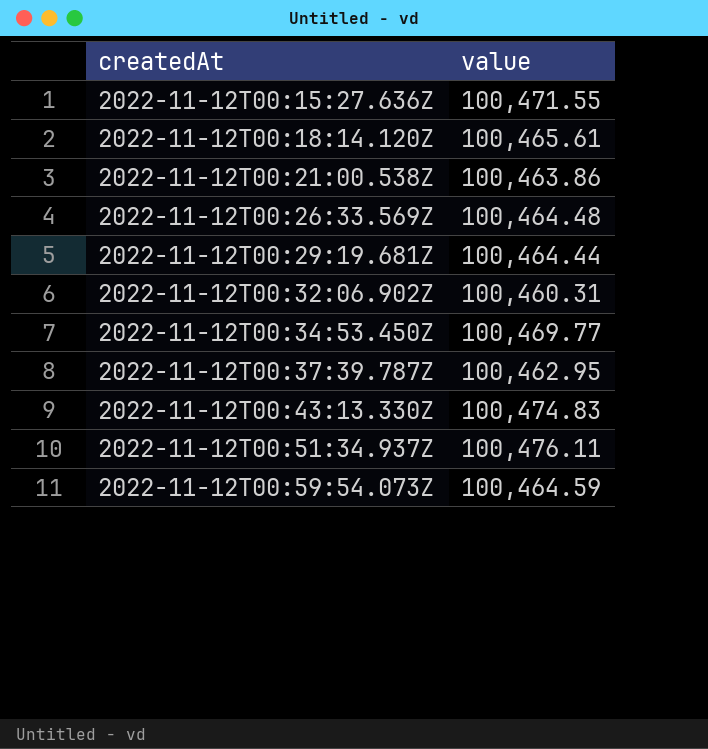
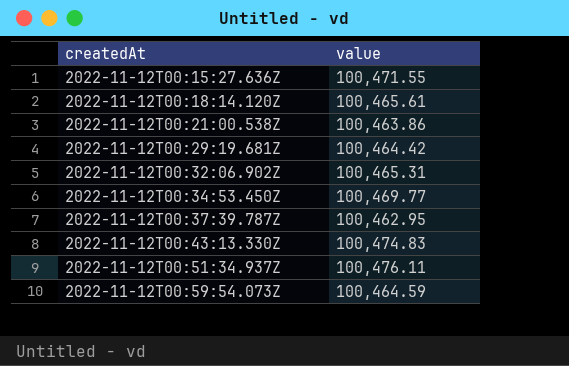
row 2022-11-12T00:26:33.569Z: 100,464.48 -> none
2022-11-12T00:29:19.681Z | value: 100,464.44 -> 100,464.42
2022-11-12T00:32:06.902Z | value: 100,460.31 -> 100,465.31

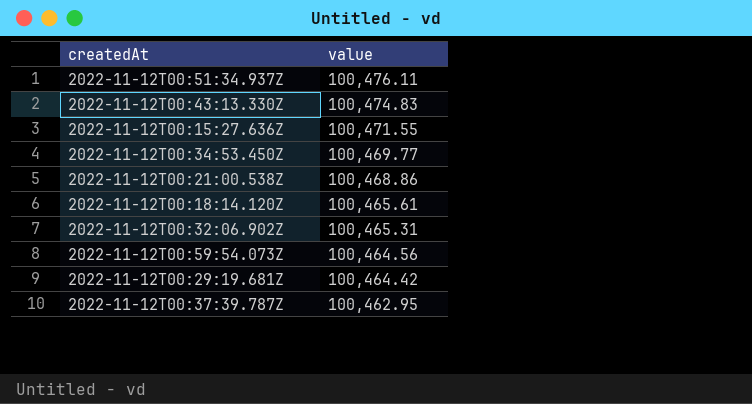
row order: createdAt ascending -> value descending
2022-11-12T00:21:00.538Z | value: 100,463.86 -> 100,468.86
2022-11-12T00:59:54.073Z | value: 100,464.59 -> 100,464.56

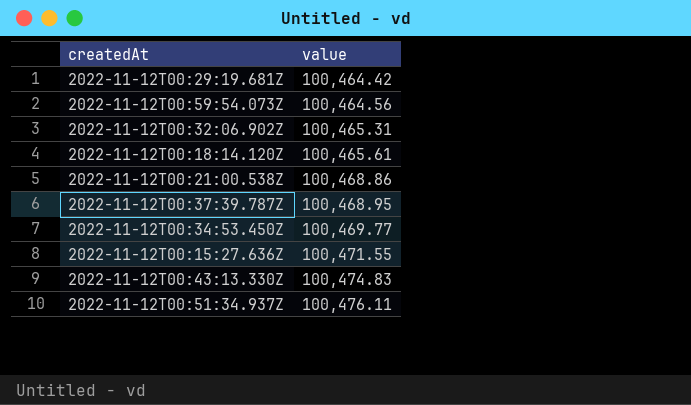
row order: value descending -> value ascending
2022-11-12T00:37:39.787Z | value: 100,462.95 -> 100,468.95

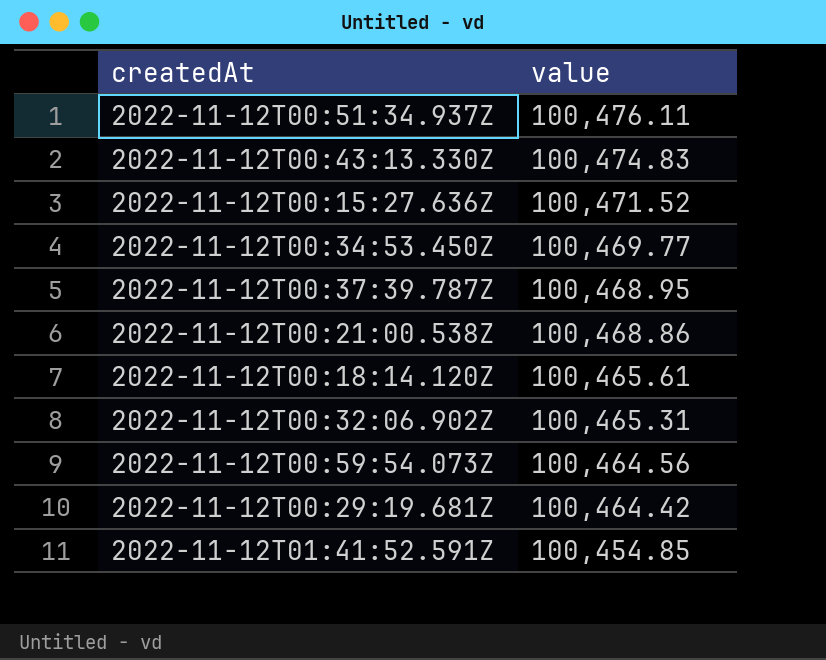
row order: value ascending -> value descending
2022-11-12T00:15:27.636Z | value: 100,471.55 -> 100,471.52
row 2022-11-12T01:41:52.591Z: none -> 100,454.85

